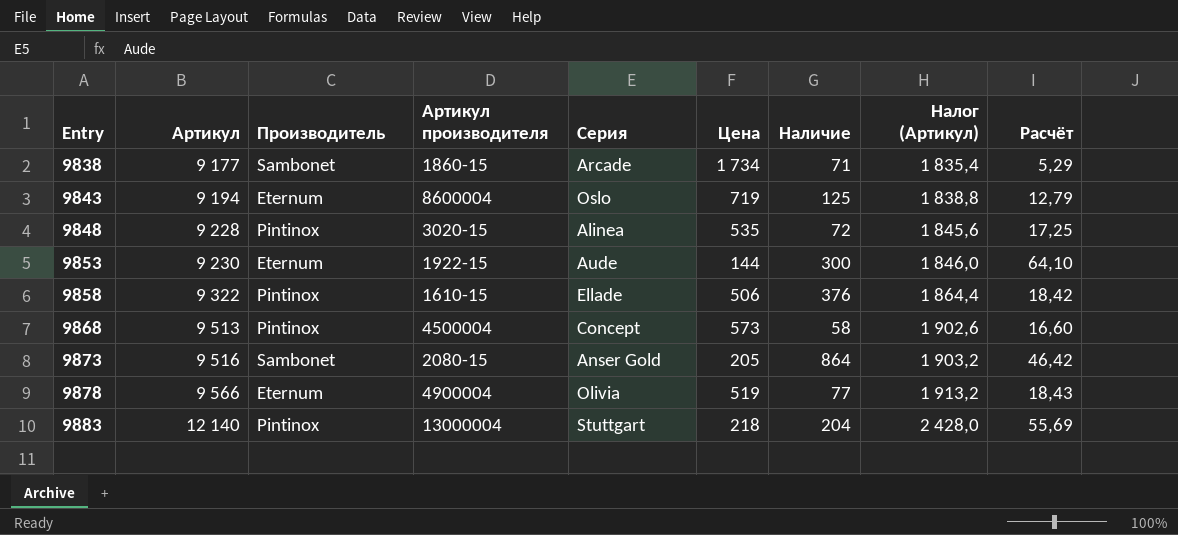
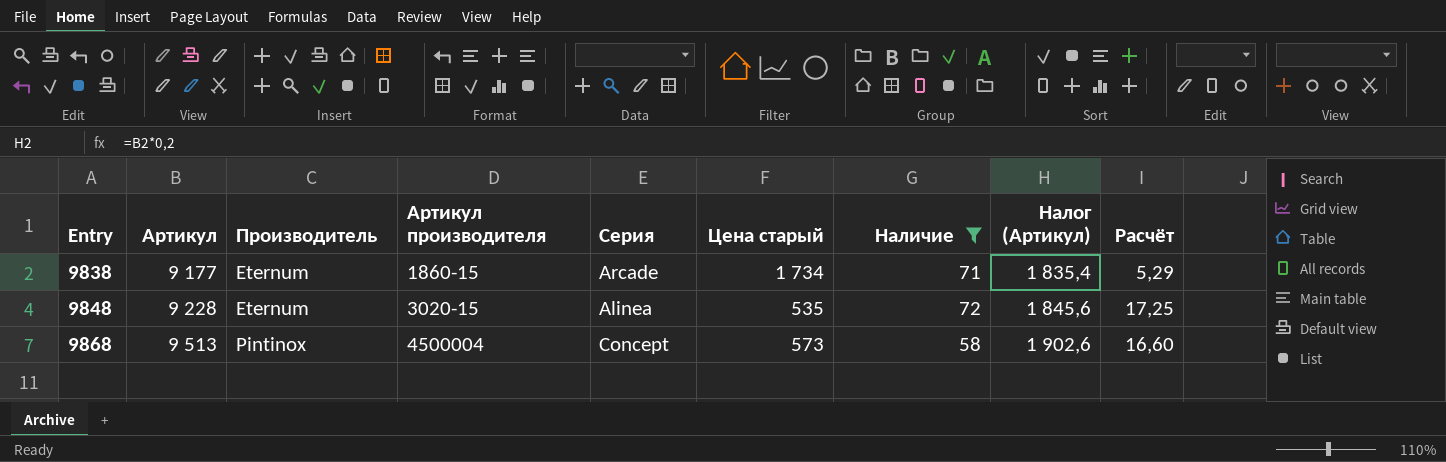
filter: none -> Наличие <= 72
column name: Цена -> Цена старый
9838 | Производитель: Sambonet -> Eternum
9848 | Производитель: Pintinox -> Eternum

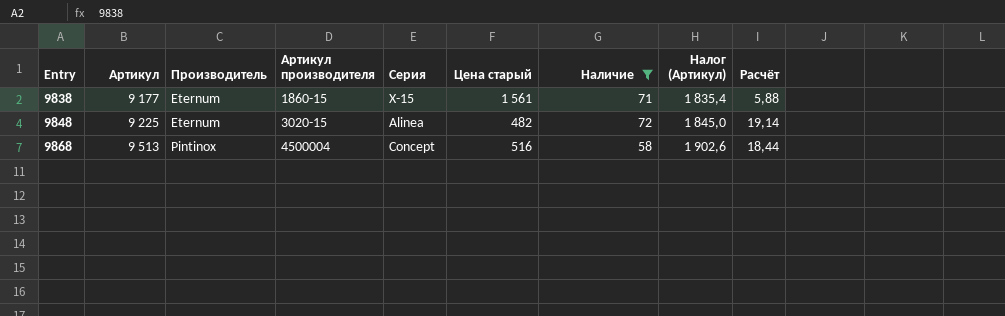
9838 | Серия: Arcade -> X-15
9838 | Цена старый: 1 734 -> 1 561
9838 | Расчёт: 5,29 -> 5,88
9848 | Артикул: 9 228 -> 9 225
9848 | Цена старый: 535 -> 482
9848 | Налог (Артикул): 1 845,6 -> 1 845,0
9848 | Расчёт: 17,25 -> 19,14
9868 | Цена старый: 573 -> 516
9868 | Расчёт: 16,60 -> 18,44

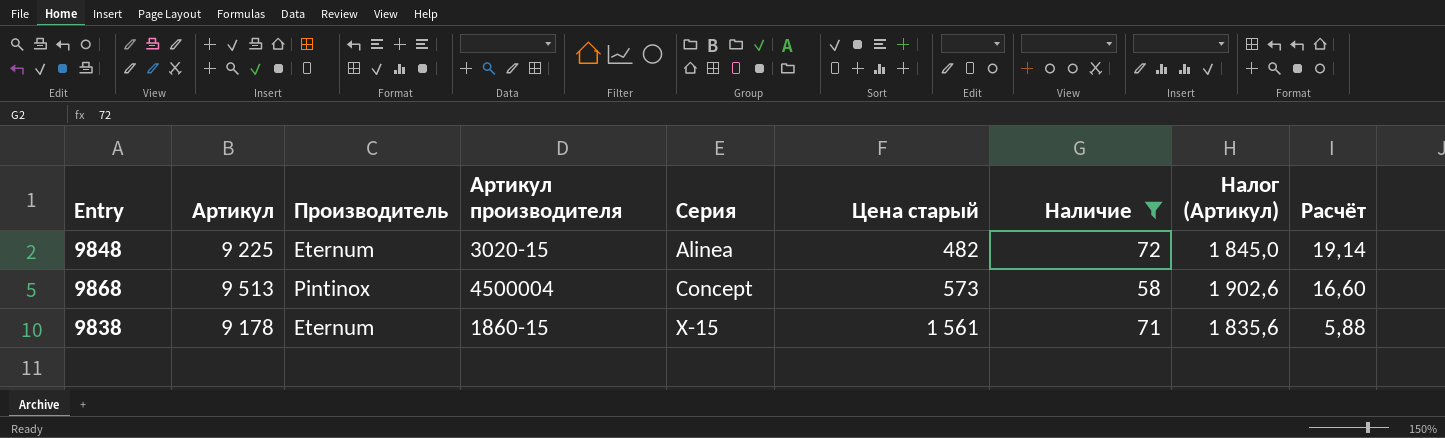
row order: Entry ascending -> Серия ascending
9868 | Цена старый: 516 -> 573
9868 | Расчёт: 18,44 -> 16,60
9838 | Артикул: 9 177 -> 9 178
9838 | Налог (Артикул): 1 835,4 -> 1 835,6

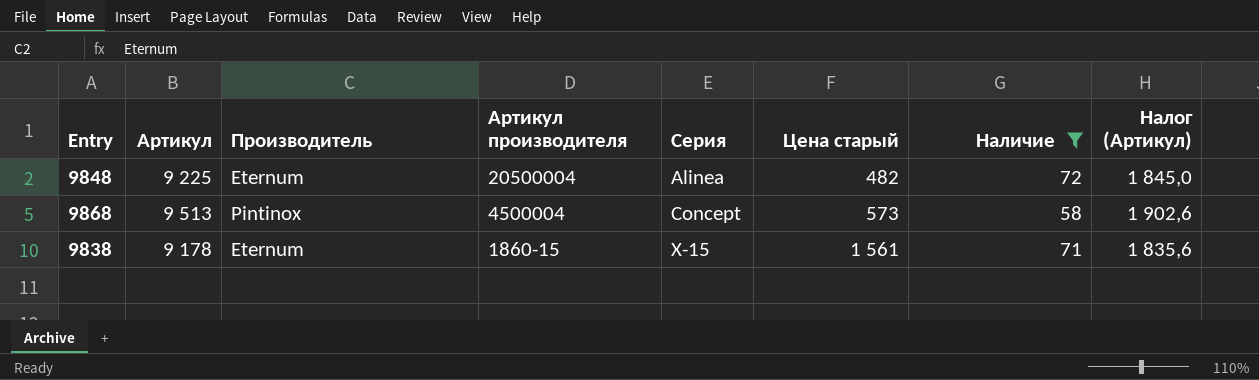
column Расчёт | formula: [Артикул] / [Цена старый] -> none
9848 | Артикул производителя: 3020-15 -> 20500004

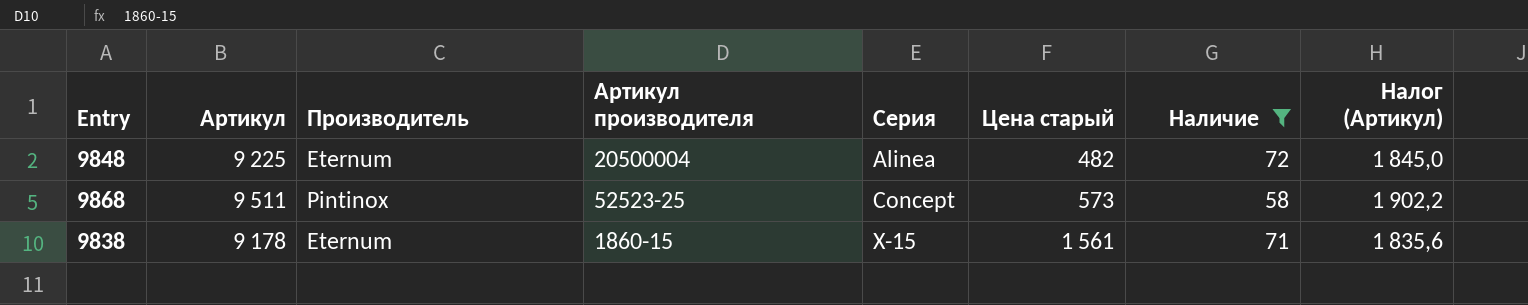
9868 | Артикул: 9 513 -> 9 511
9868 | Артикул производителя: 4500004 -> 52523-25
9868 | Налог (Артикул): 1 902,6 -> 1 902,2

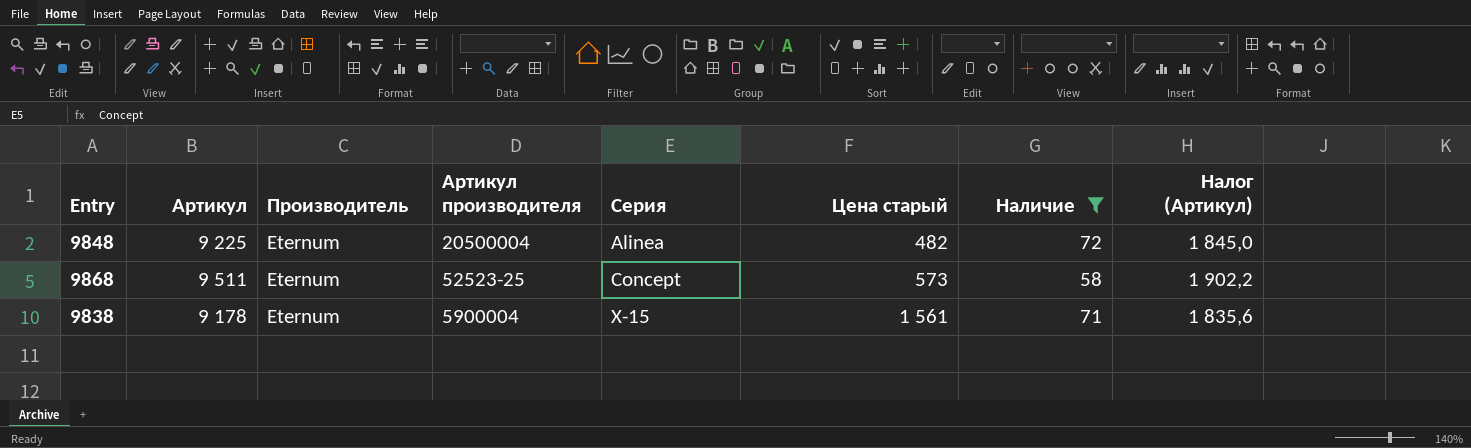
9868 | Производитель: Pintinox -> Eternum
9838 | Артикул производителя: 1860-15 -> 5900004

